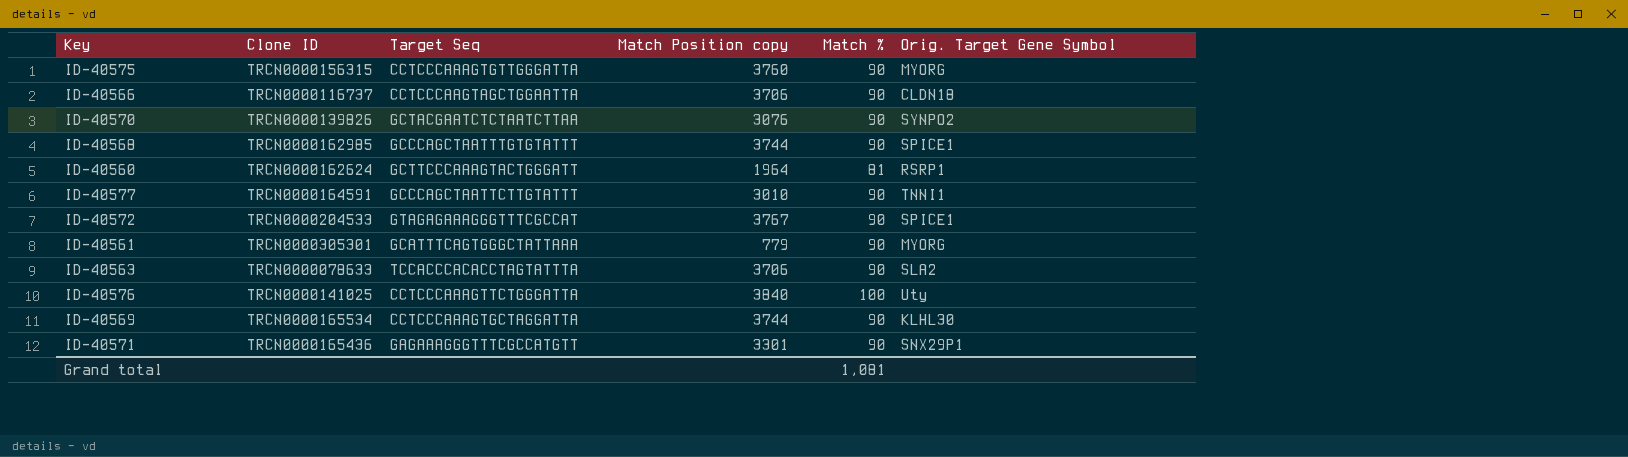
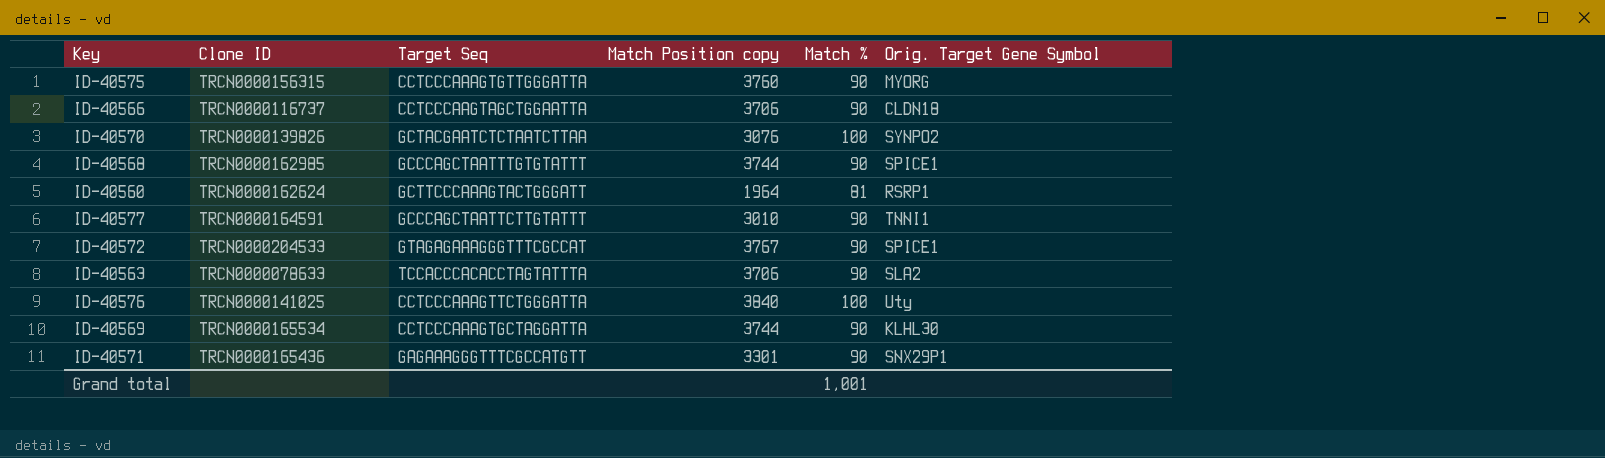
row ID-40561: TRCN0000305301 | GCATTTCAGTGGGCTATTAAA | 779 | 90 | MYORG -> none
ID-40570 | Match %: 90 -> 100
Grand total | Match %: 1,081 -> 1,001

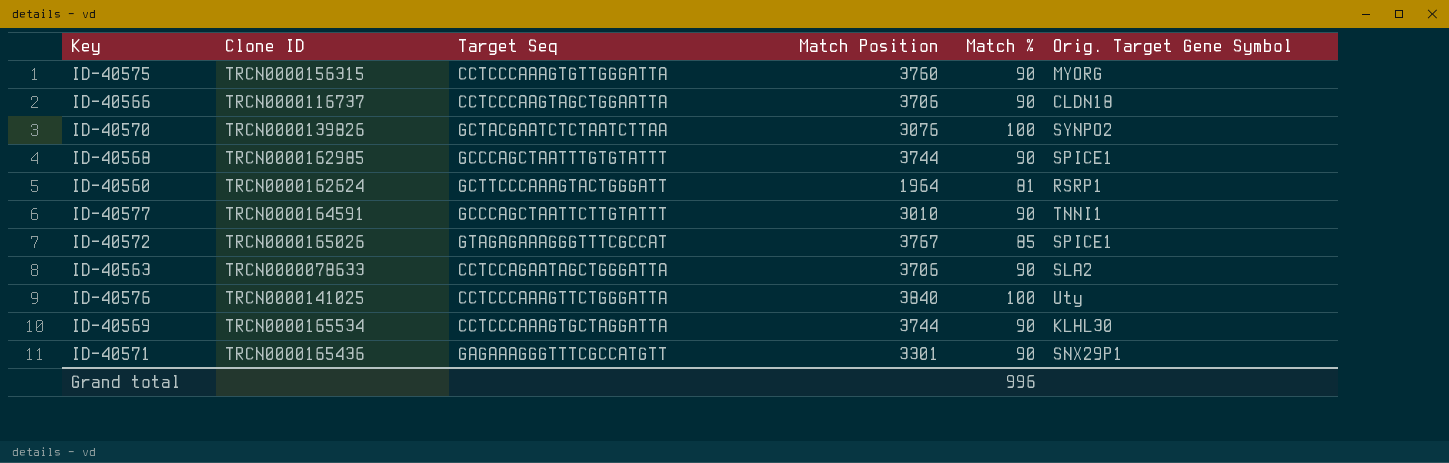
column name: Match Position copy -> Match Position
ID-40572 | Clone ID: TRCN0000204533 -> TRCN0000165026
ID-40572 | Match %: 90 -> 85
ID-40563 | Target Seq: TCCACCCACACCTAGTATTTA -> CCTCCAGAATAGCTGGGATTA
Grand total | Match %: 1,001 -> 996

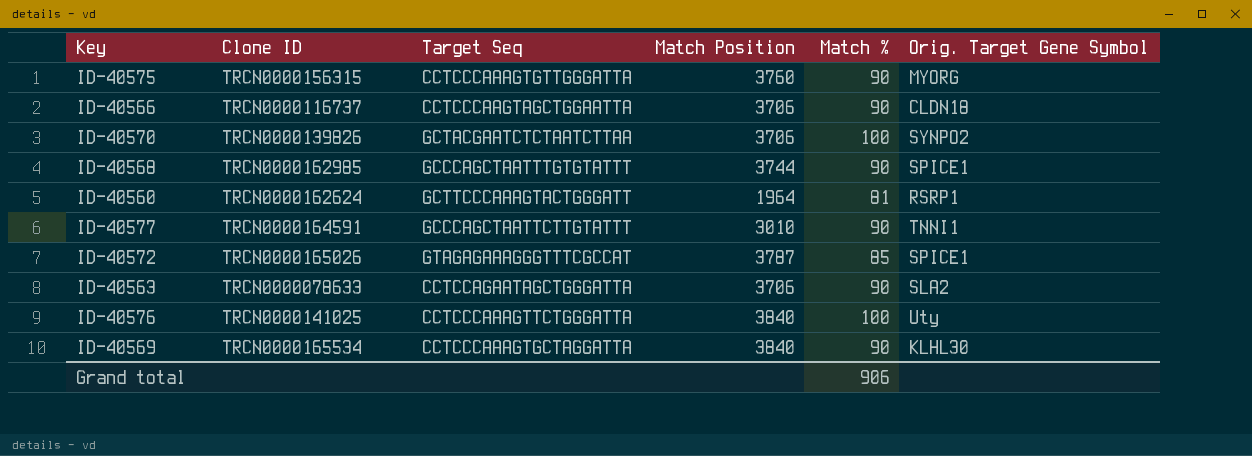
row ID-40571: TRCN0000165436 | GAGAAAGGGTTTCGCCATGTT | 3301 | 90 | SNX29P1 -> none
ID-40570 | Match Position: 3076 -> 3706
ID-40572 | Match Position: 3767 -> 3787
ID-40569 | Match Position: 3744 -> 3840
Grand total | Match %: 996 -> 906

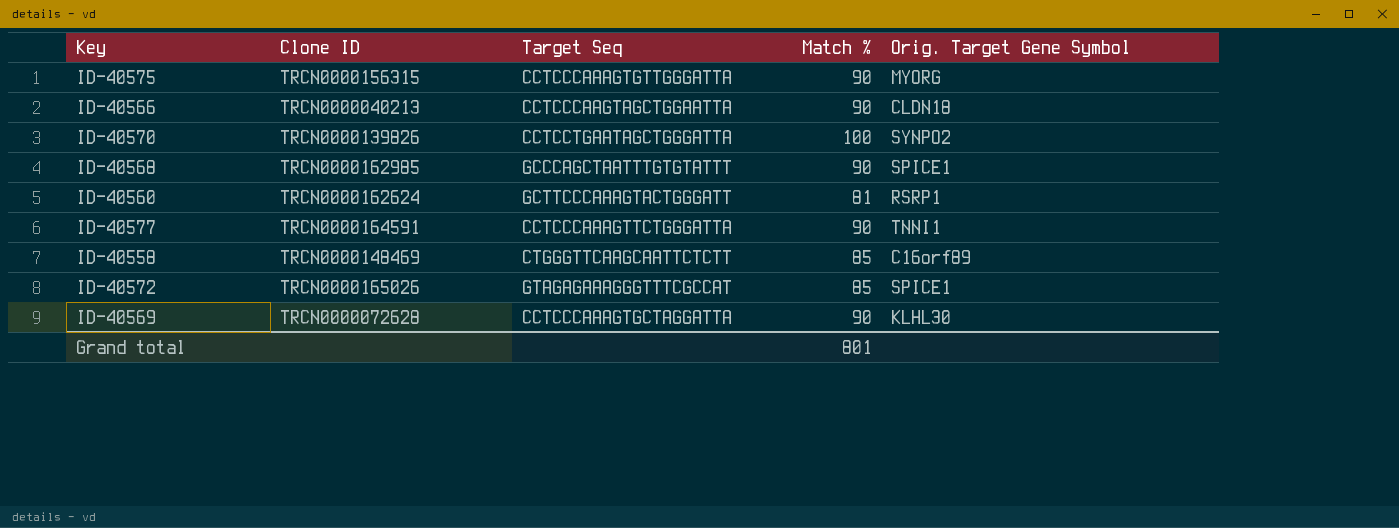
column Match Position | position: 4 -> none
row ID-40563: TRCN0000078633 | CCTCCAGAATAGCTGGGATTA | 3706 | 90 | SLA2 -> none
row ID-40576: TRCN0000141025 | CCTCCCAAAGTTCTGGGATTA | 3840 | 100 | Uty -> none
ID-40566 | Clone ID: TRCN0000116737 -> TRCN0000040213
ID-40570 | Target Seq: GCTACGAATCTCTAATCTTAA -> CCTCCTGAATAGCTGGGATTA
ID-40577 | Target Seq: GCCCAGCTAATTCTTGTATTT -> CCTCCCAAAGTTCTGGGATTA
row ID-40558: none -> TRCN0000148469 | CTGGGTTCAAGCAATTCTCTT | 85 | C16orf89
ID-40569 | Clone ID: TRCN0000165534 -> TRCN0000072628
Grand total | Match %: 906 -> 801

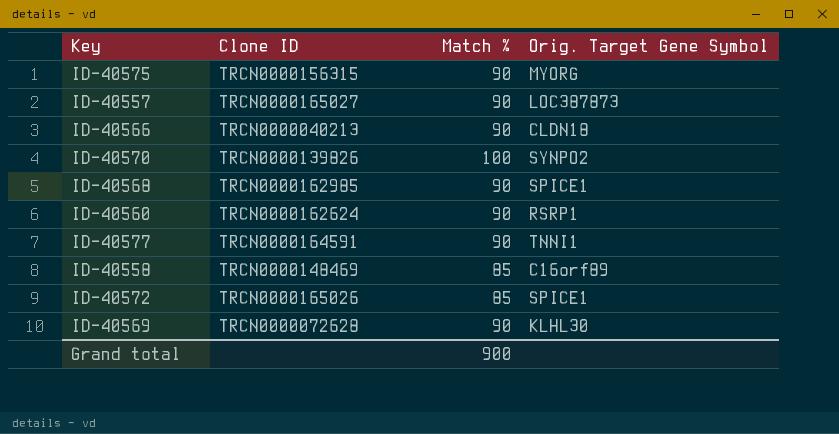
column Target Seq | position: 3 -> none
row ID-40557: none -> TRCN0000165027 | 90 | LOC387873
ID-40560 | Match %: 81 -> 90
Grand total | Match %: 801 -> 900

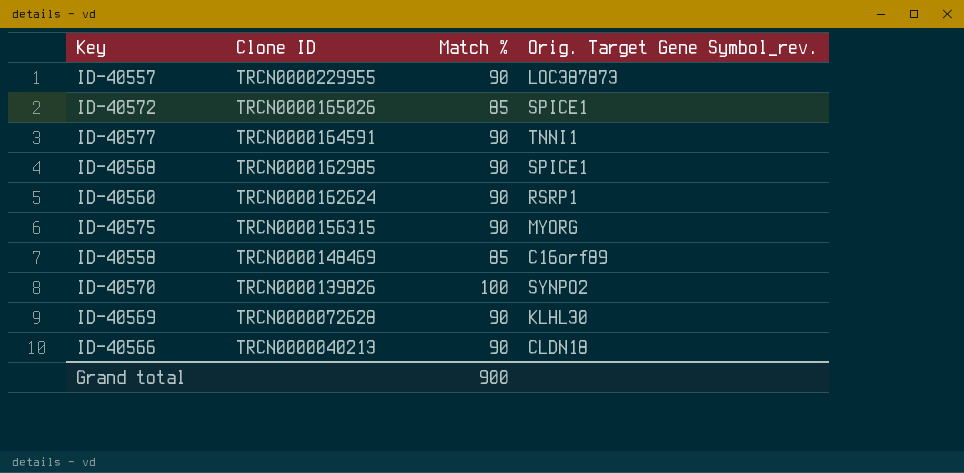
row order: none -> Clone ID descending
column name: Orig. Target Gene Symbol -> Orig. Target Gene Symbol_rev.
ID-40557 | Clone ID: TRCN0000165027 -> TRCN0000229955

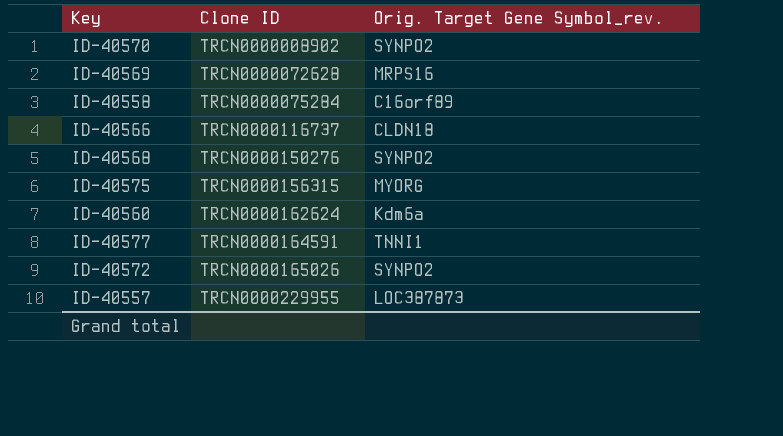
row order: Clone ID descending -> Clone ID ascending
column Match % | position: 3 -> none
ID-40570 | Clone ID: TRCN0000139826 -> TRCN0000008902
ID-40569 | Orig. Target Gene Symbol_rev.: KLHL30 -> MRPS16
ID-40558 | Clone ID: TRCN0000148469 -> TRCN0000075284
ID-40566 | Clone ID: TRCN0000040213 -> TRCN0000116737
ID-40568 | Clone ID: TRCN0000162985 -> TRCN0000150276
ID-40568 | Orig. Target Gene Symbol_rev.: SPICE1 -> SYNPO2
ID-40560 | Orig. Target Gene Symbol_rev.: RSRP1 -> Kdm6a
ID-40572 | Orig. Target Gene Symbol_rev.: SPICE1 -> SYNPO2

